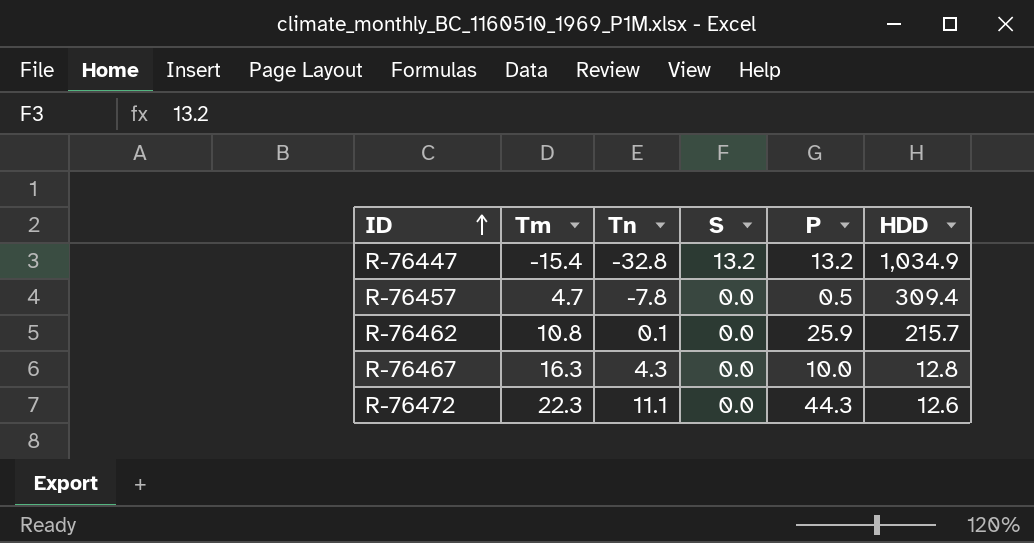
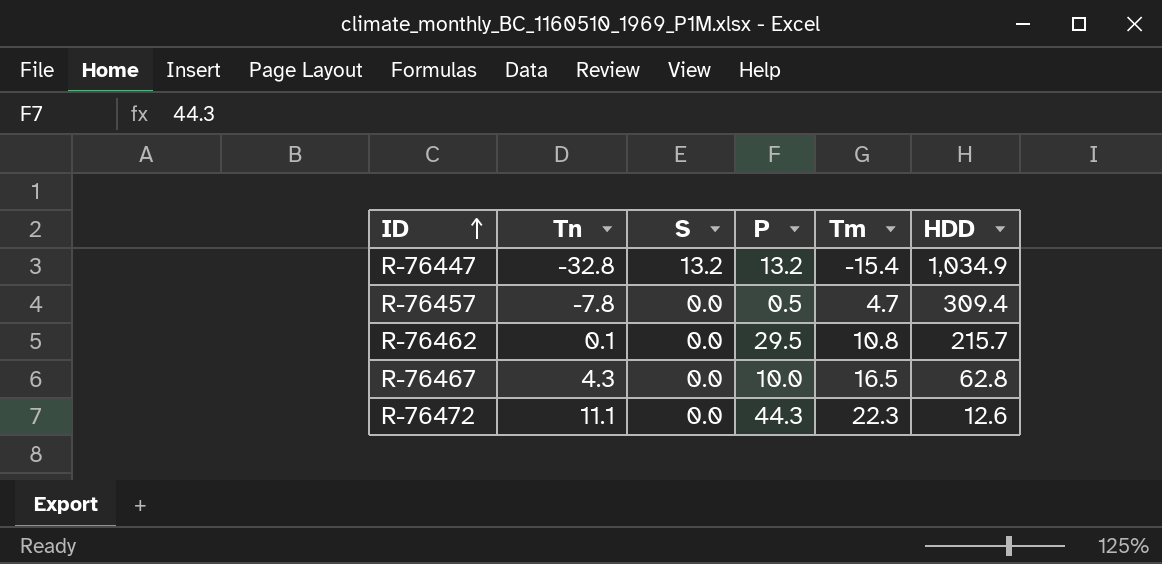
column Tm | position: 2 -> 5
R-76462 | P: 25.9 -> 29.5
R-76467 | Tm: 16.3 -> 16.5
R-76467 | HDD: 12.8 -> 62.8

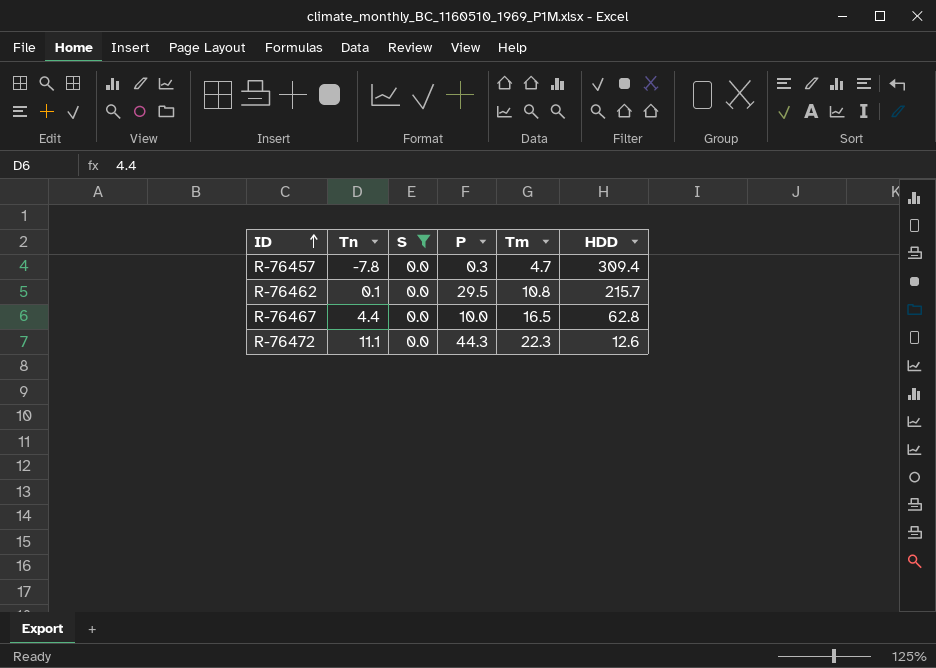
filter: none -> S = 0.0
R-76457 | P: 0.5 -> 0.3
R-76467 | Tn: 4.3 -> 4.4

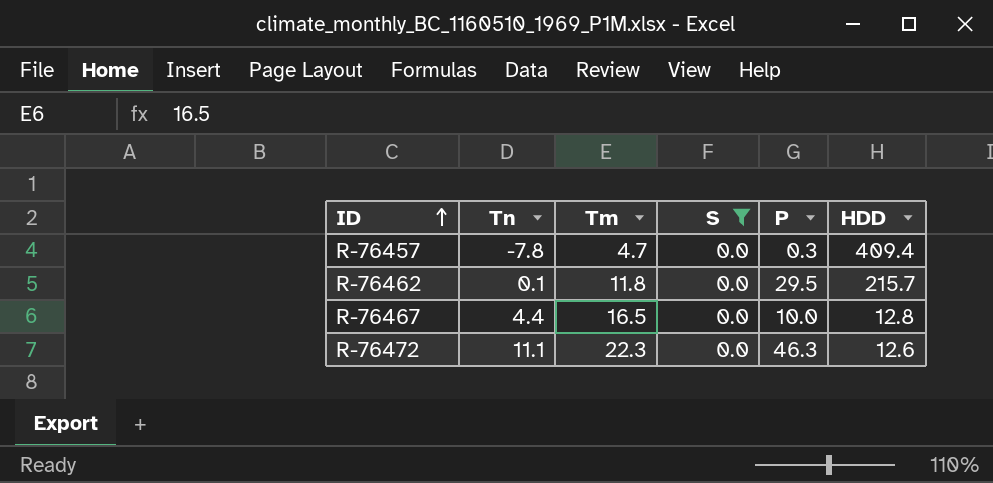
column Tm | position: 5 -> 3
R-76457 | HDD: 309.4 -> 409.4
R-76462 | Tm: 10.8 -> 11.8
R-76467 | HDD: 62.8 -> 12.8
R-76472 | P: 44.3 -> 46.3

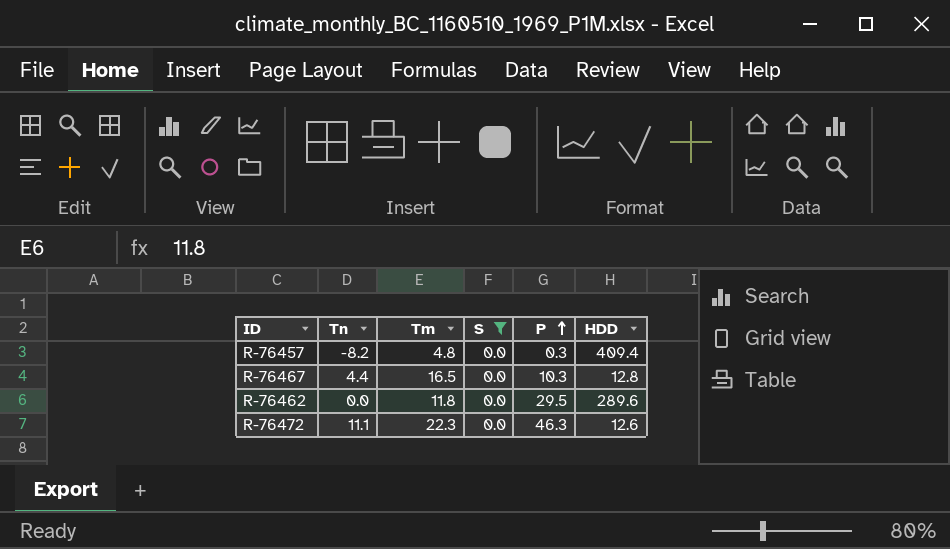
row order: ID ascending -> P ascending
R-76457 | Tn: -7.8 -> -8.2
R-76457 | Tm: 4.7 -> 4.8
R-76467 | P: 10.0 -> 10.3
R-76462 | Tn: 0.1 -> 0.0
R-76462 | HDD: 215.7 -> 289.6

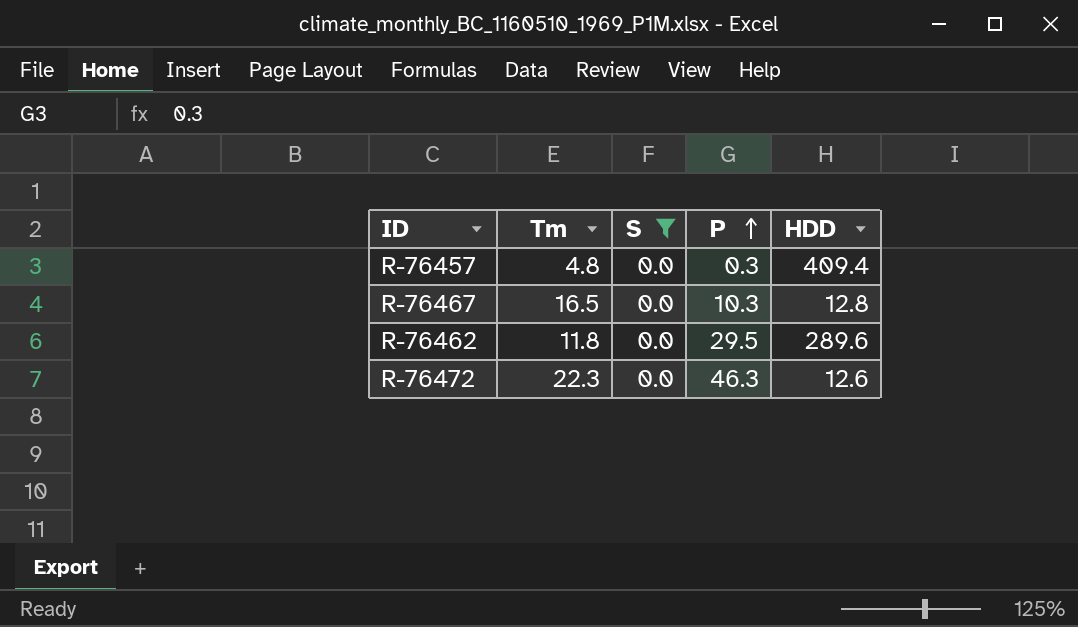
column Tn | position: 2 -> none

